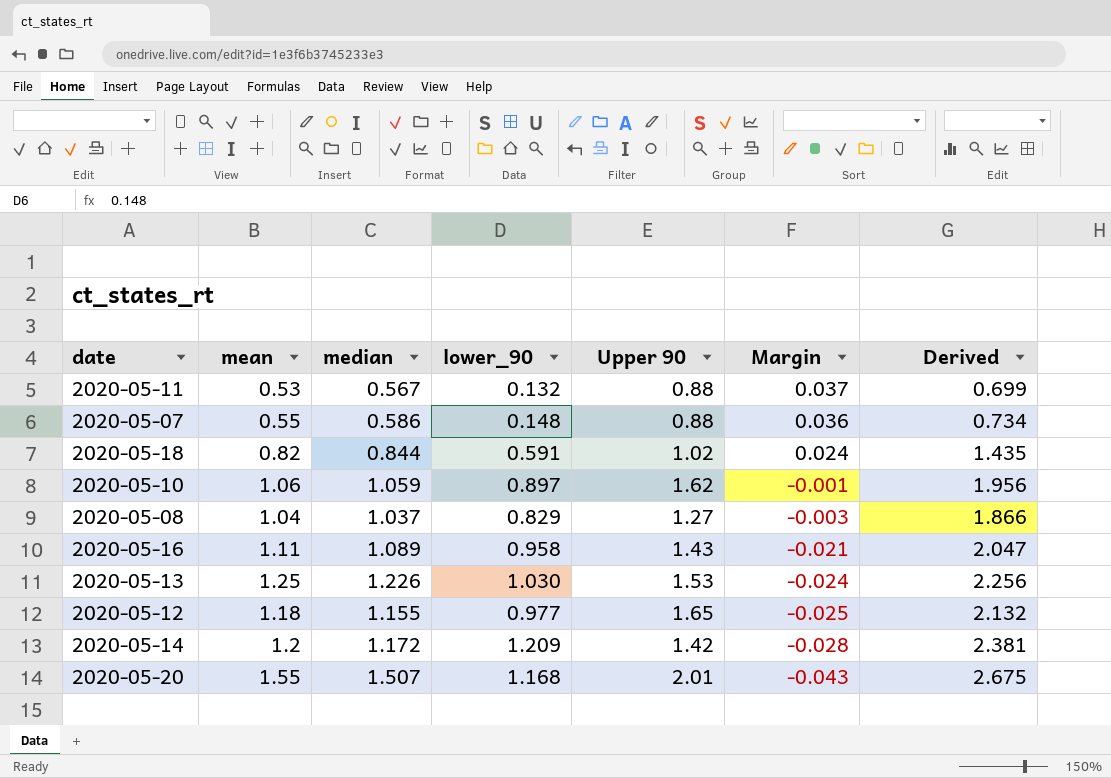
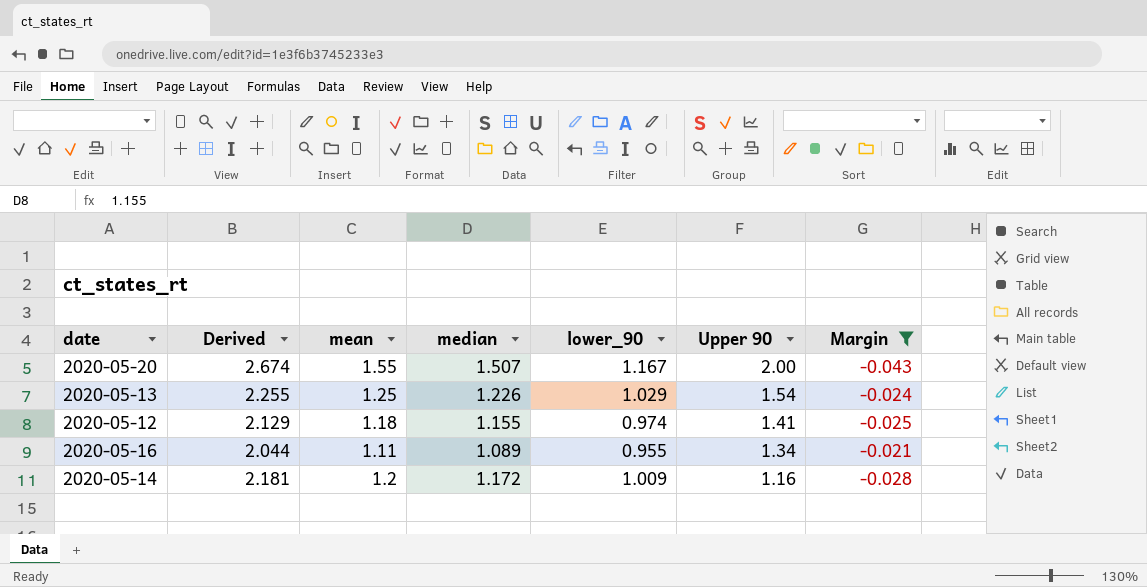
filter: none -> Margin <= -0.021
row order: Margin descending -> Upper 90 descending
column Derived | position: 7 -> 2
2020-05-20 | Derived: 2.675 -> 2.674
2020-05-20 | lower_90: 1.168 -> 1.167
2020-05-20 | Upper 90: 2.01 -> 2.00
2020-05-13 | Derived: 2.256 -> 2.255
2020-05-13 | lower_90: 1.030 -> 1.029
2020-05-13 | Upper 90: 1.53 -> 1.54
2020-05-12 | Derived: 2.132 -> 2.129
2020-05-12 | lower_90: 0.977 -> 0.974
2020-05-12 | Upper 90: 1.65 -> 1.41
2020-05-16 | Derived: 2.047 -> 2.044
2020-05-16 | lower_90: 0.958 -> 0.955
2020-05-16 | Upper 90: 1.43 -> 1.34
2020-05-14 | Derived: 2.381 -> 2.181
2020-05-14 | lower_90: 1.209 -> 1.009
2020-05-14 | Upper 90: 1.42 -> 1.16

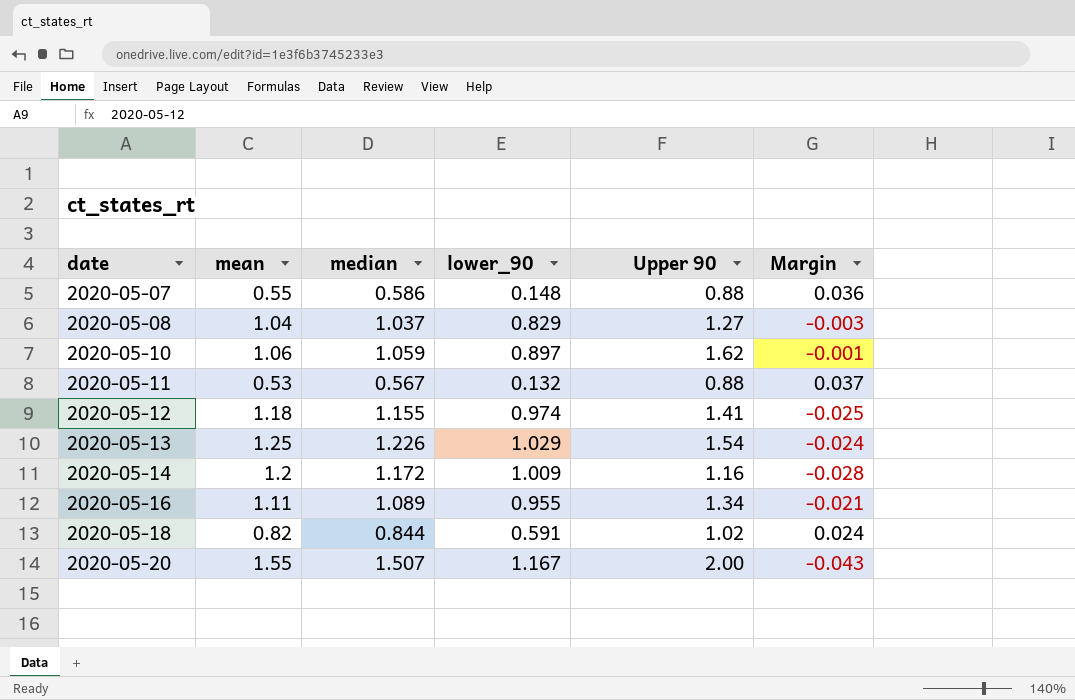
filter: Margin <= -0.021 -> none
row order: Upper 90 descending -> date ascending
column Derived | formula: [median] + [lower_90] -> none

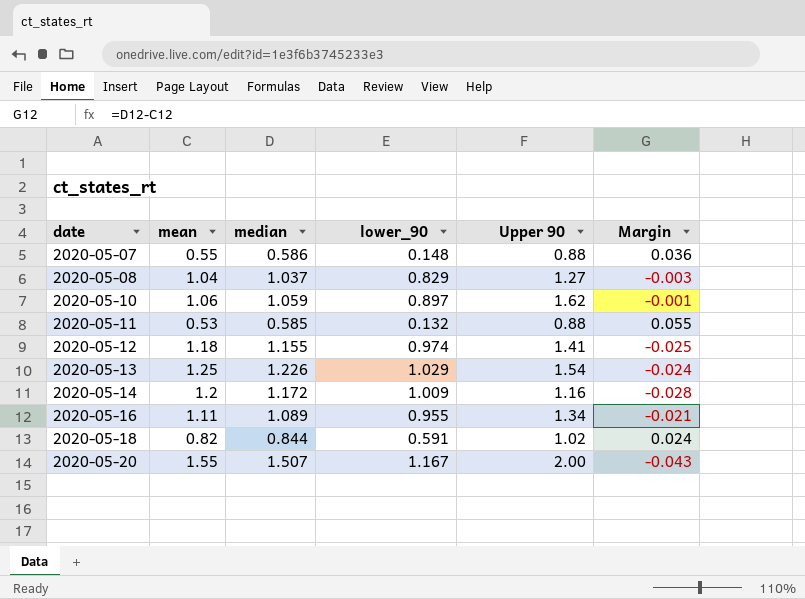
2020-05-11 | median: 0.567 -> 0.585
2020-05-11 | Margin: 0.037 -> 0.055

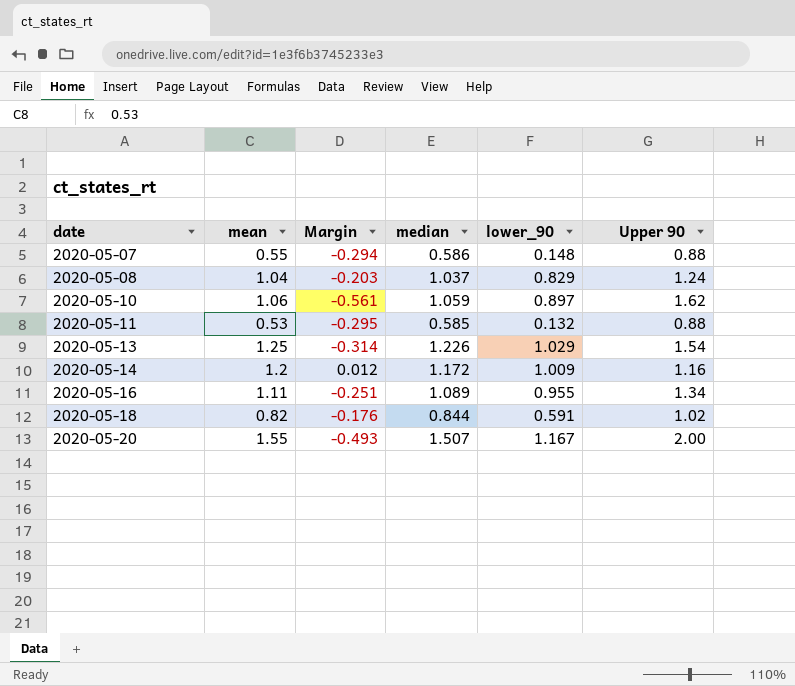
column Margin | formula: [median] - [mean] -> [median] - [Upper 90]
column Margin | position: 6 -> 3
row 2020-05-12: 1.18 | 1.155 | 0.974 | 1.41 | -0.025 -> none
2020-05-08 | Upper 90: 1.27 -> 1.24

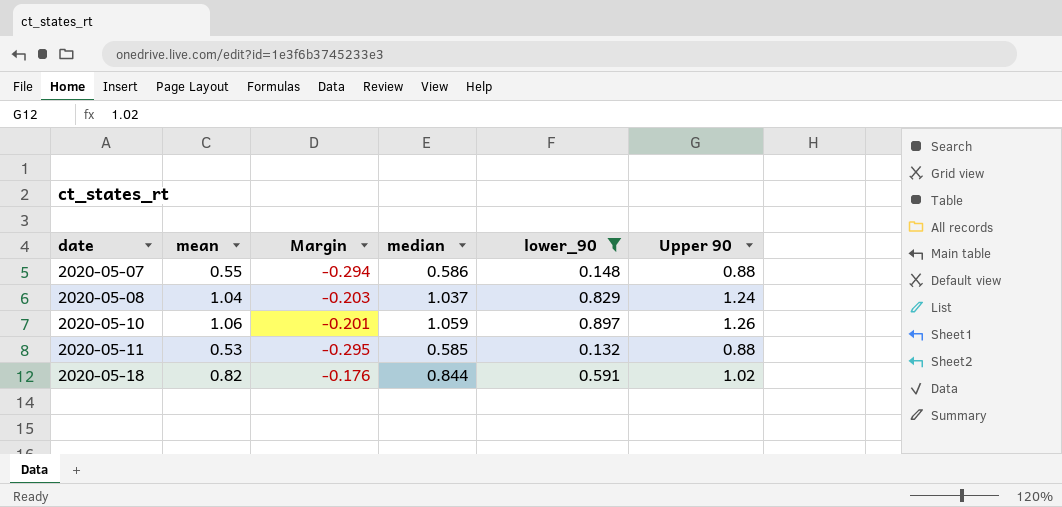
filter: none -> lower_90 <= 0.897
2020-05-10 | Margin: -0.561 -> -0.201
2020-05-10 | Upper 90: 1.62 -> 1.26

